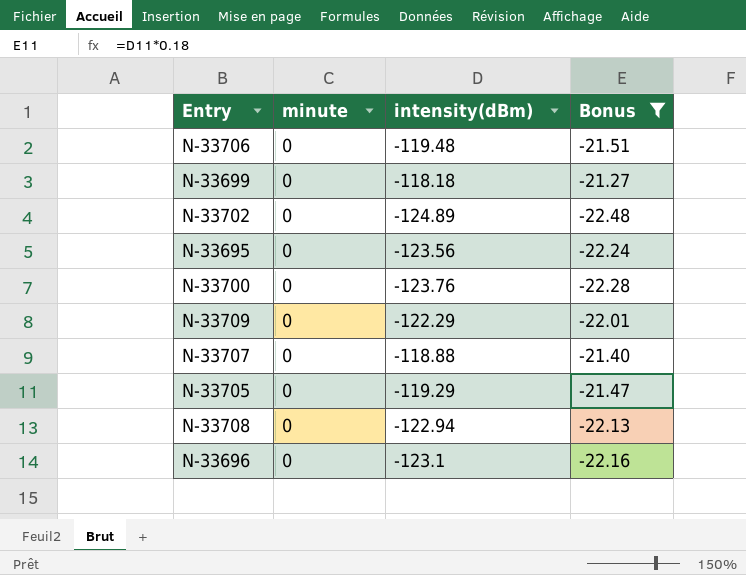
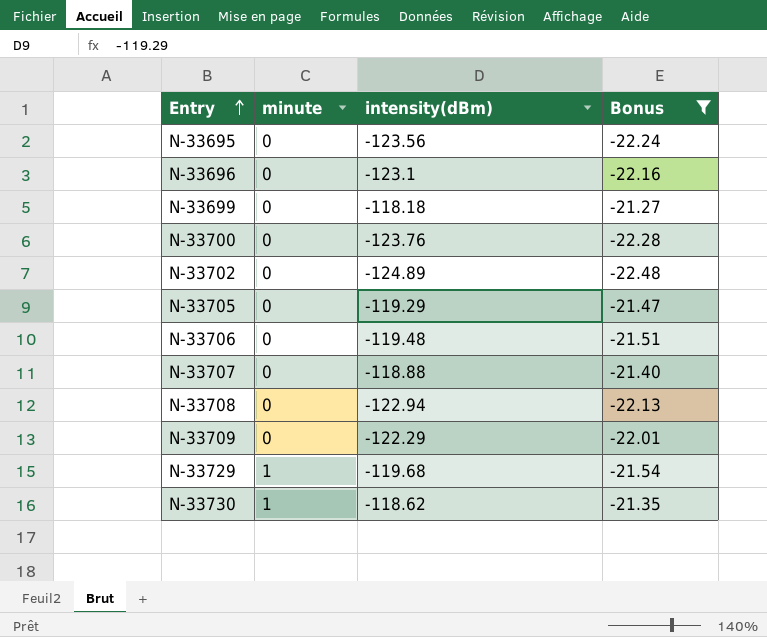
row order: none -> Entry ascending
row N-33729: none -> 1 | -119.68 | -21.54
row N-33730: none -> 1 | -118.62 | -21.35

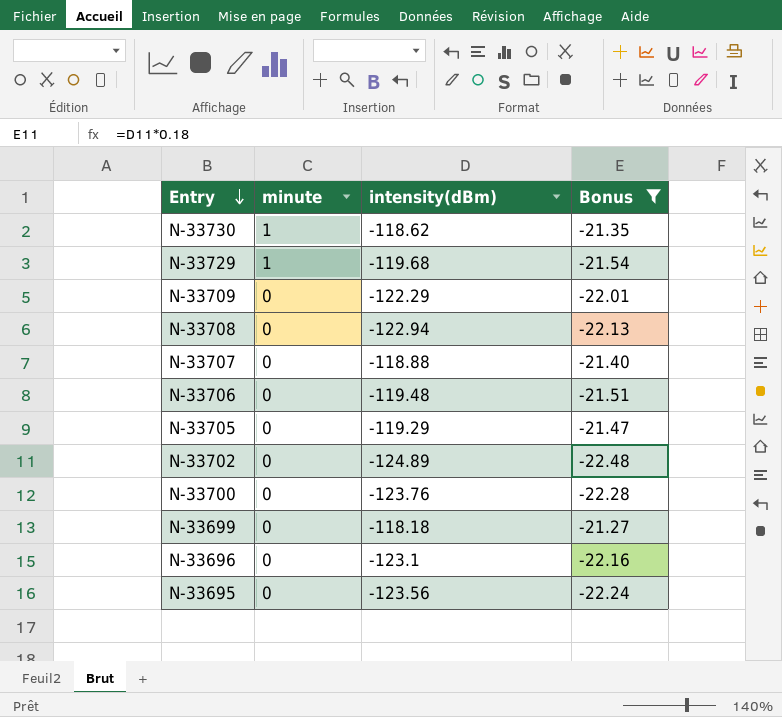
row order: Entry ascending -> Entry descending

